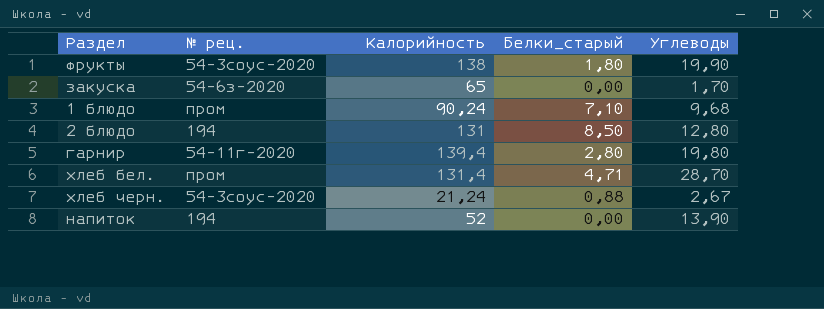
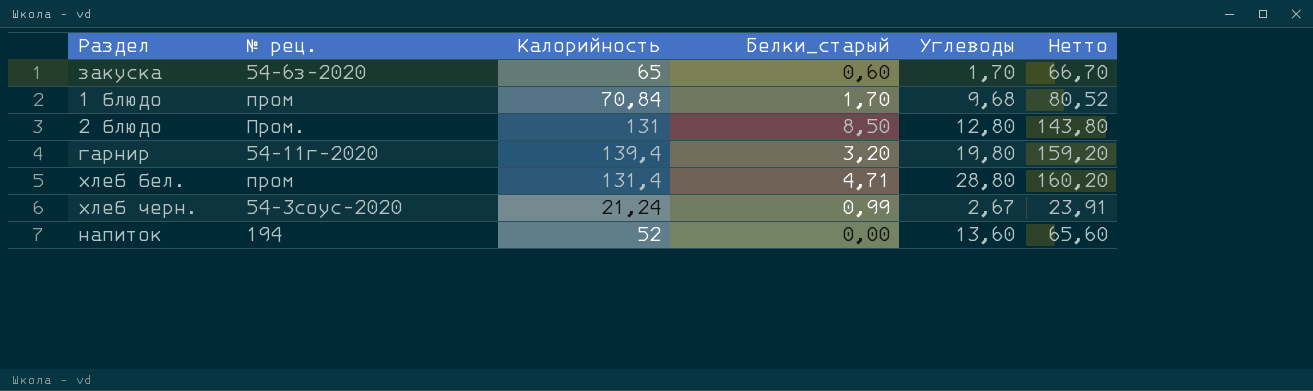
column Нетто | formula: none -> [Калорийность] + [Углеводы]
row фрукты: 54-3соус-2020 | 138 | 1,80 | 19,90 -> none
закуска | Белки_старый: 0,00 -> 0,60
1 блюдо | Калорийность: 90,24 -> 70,84
1 блюдо | Белки_старый: 7,10 -> 1,70
2 блюдо | № рец.: 194 -> Пром.
гарнир | Белки_старый: 2,80 -> 3,20
хлеб бел. | Углеводы: 28,70 -> 28,80
хлеб черн. | Белки_старый: 0,88 -> 0,99
напиток | Углеводы: 13,90 -> 13,60

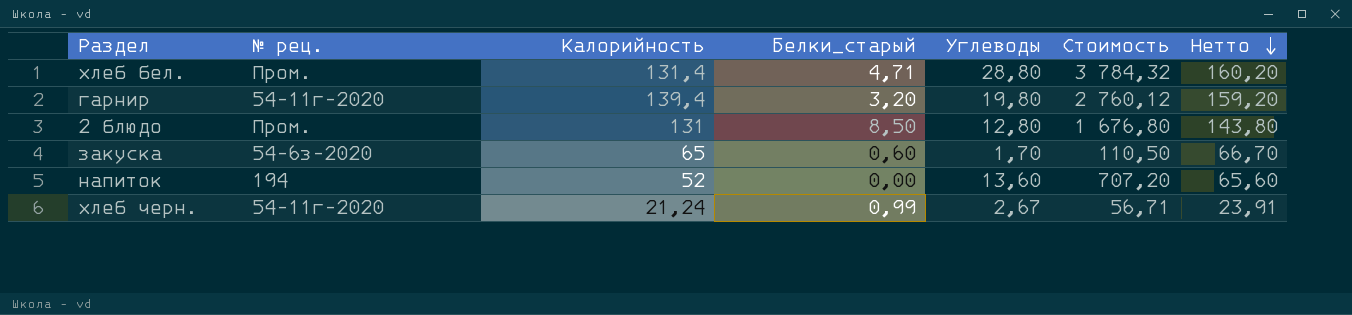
row order: none -> Нетто descending
column Стоимость | formula: none -> [Калорийность] * [Углеводы]
row 1 блюдо: пром | 70,84 | 1,70 | 9,68 | 80,52 -> none
хлеб бел. | № рец.: пром -> Пром.
хлеб черн. | № рец.: 54-3соус-2020 -> 54-11г-2020

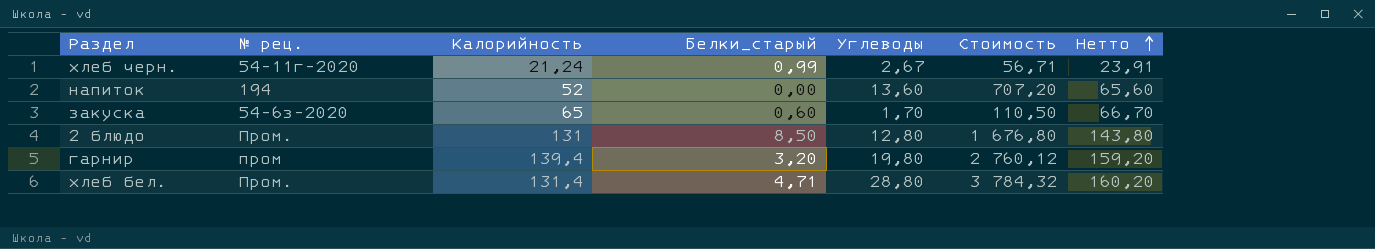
row order: Нетто descending -> Нетто ascending
гарнир | № рец.: 54-11г-2020 -> пром

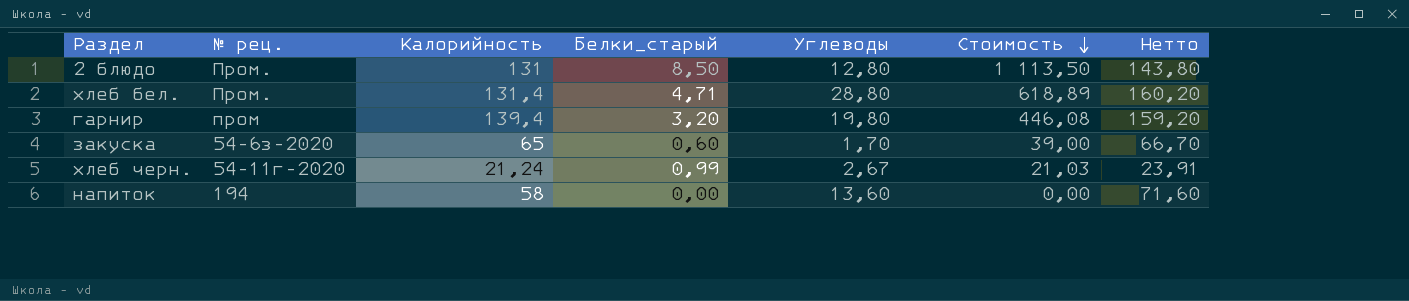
row order: Нетто ascending -> Стоимость descending
column Стоимость | formula: [Калорийность] * [Углеводы] -> [Калорийность] * [Белки_старый]
напиток | Калорийность: 52 -> 58
напиток | Нетто: 65,60 -> 71,60

